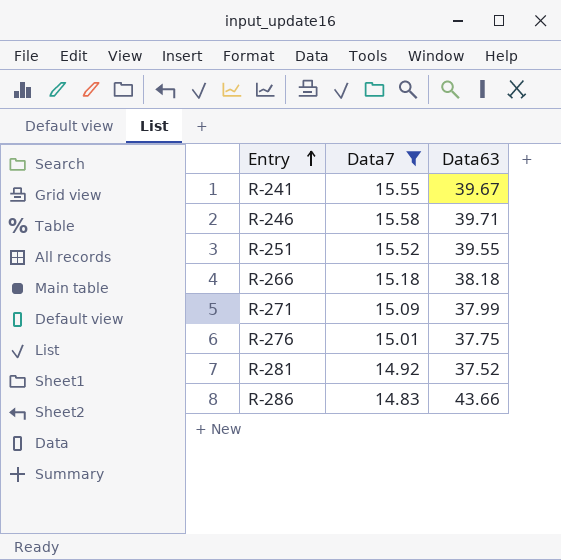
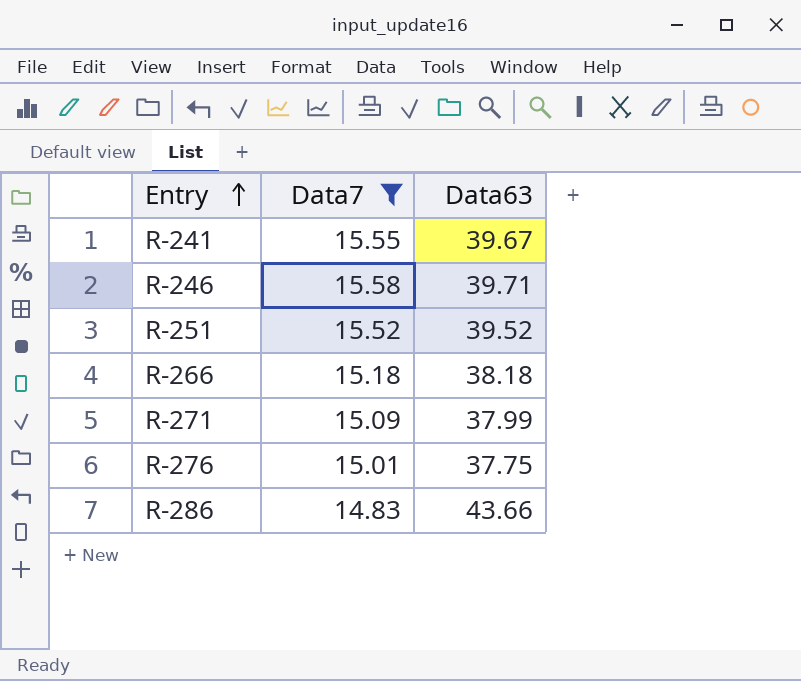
row R-281: 14.92 | 37.52 -> none
R-251 | Data63: 39.55 -> 39.52

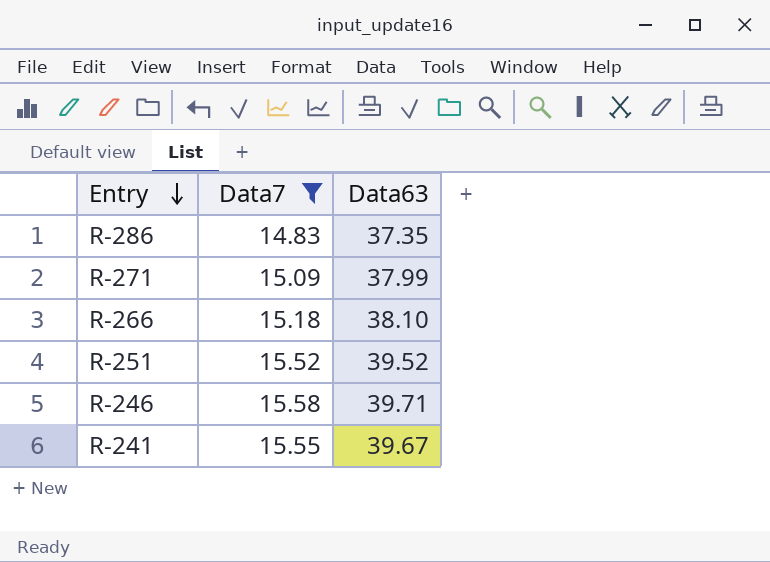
row order: Entry ascending -> Entry descending
row R-276: 15.01 | 37.75 -> none
R-286 | Data63: 43.66 -> 37.35
R-266 | Data63: 38.18 -> 38.10

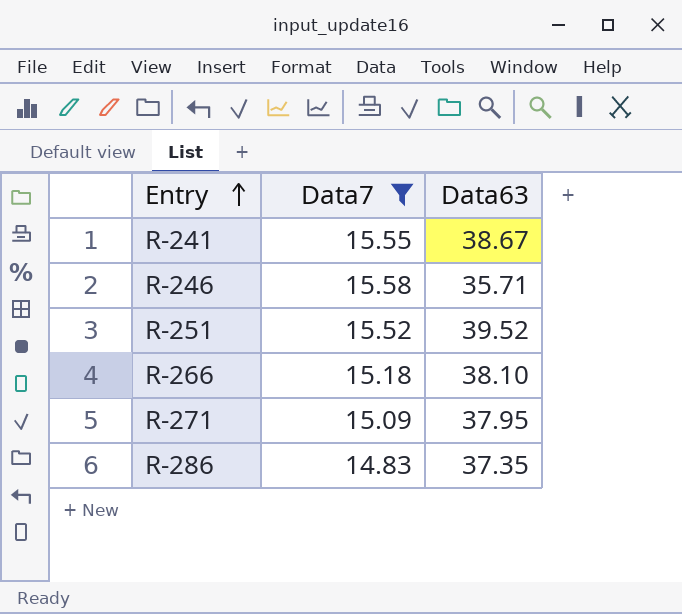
row order: Entry descending -> Entry ascending
R-241 | Data63: 39.67 -> 38.67
R-246 | Data63: 39.71 -> 35.71
R-271 | Data63: 37.99 -> 37.95

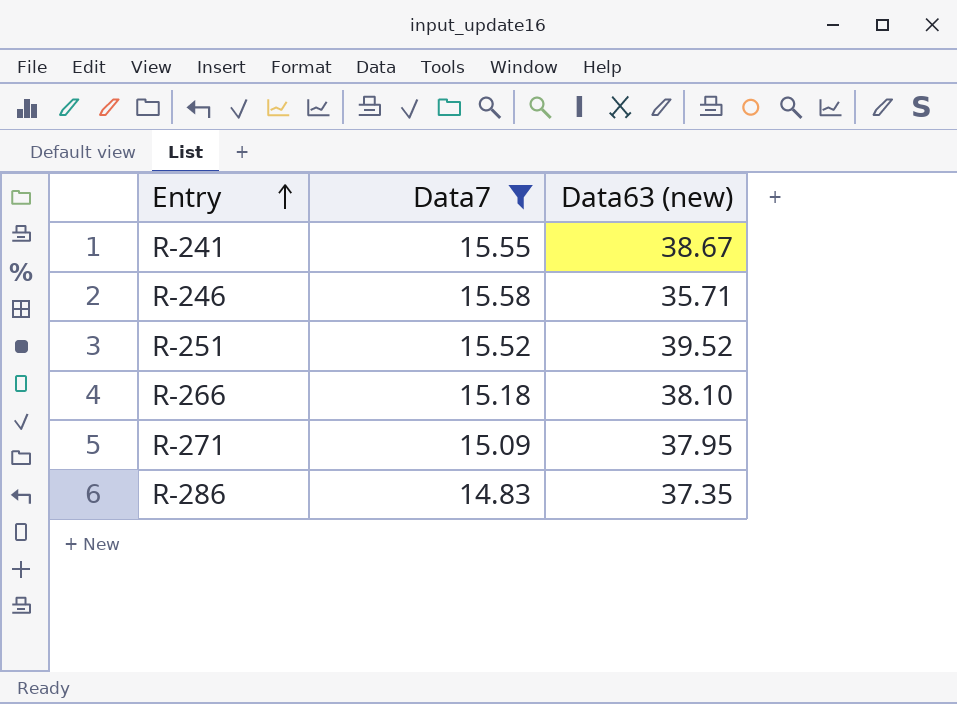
column name: Data63 -> Data63 (new)

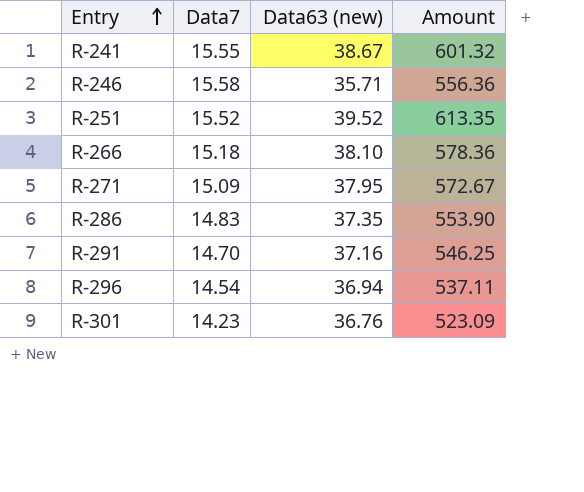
filter: Data7 >= 14.83 -> none
column Amount | formula: none -> [Data7] * [Data63 (new)]

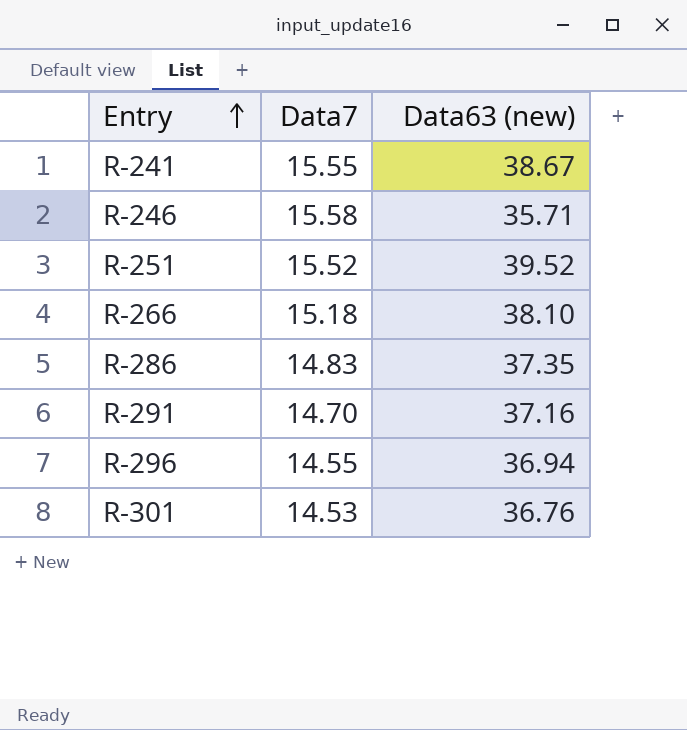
column Amount | formula: [Data7] * [Data63 (new)] -> none
row R-271: 15.09 | 37.95 | 572.67 -> none
R-296 | Data7: 14.54 -> 14.55
R-301 | Data7: 14.23 -> 14.53

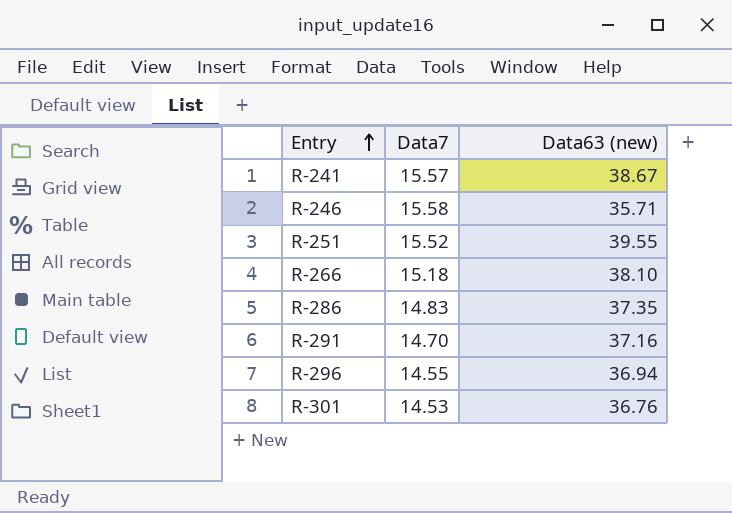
R-241 | Data7: 15.55 -> 15.57
R-251 | Data63 (new): 39.52 -> 39.55

